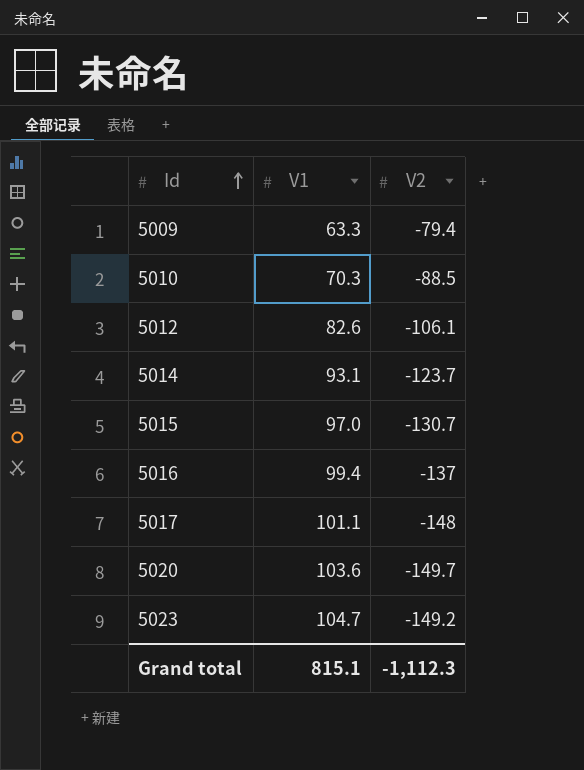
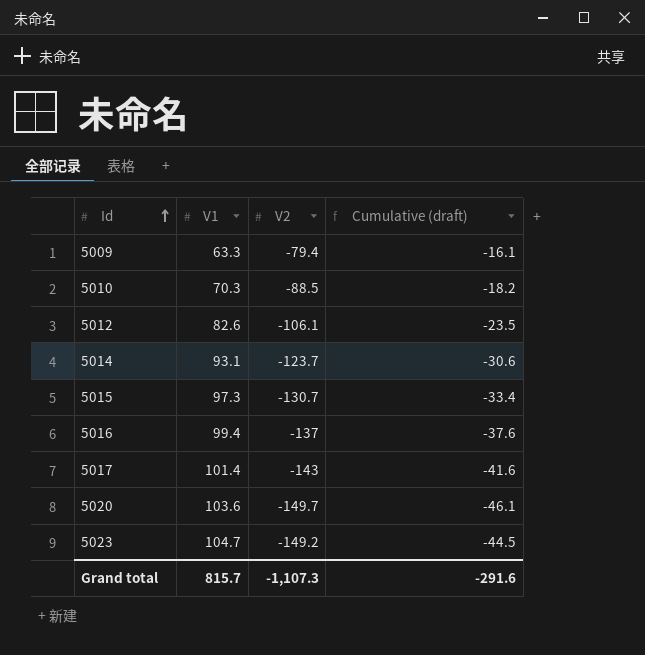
column Cumulative (draft) | formula: none -> [V1] + [V2]
5015 | V1: 97.0 -> 97.3
5017 | V1: 101.1 -> 101.4
5017 | V2: -148 -> -143
Grand total | V1: 815.1 -> 815.7
Grand total | V2: -1,112.3 -> -1,107.3

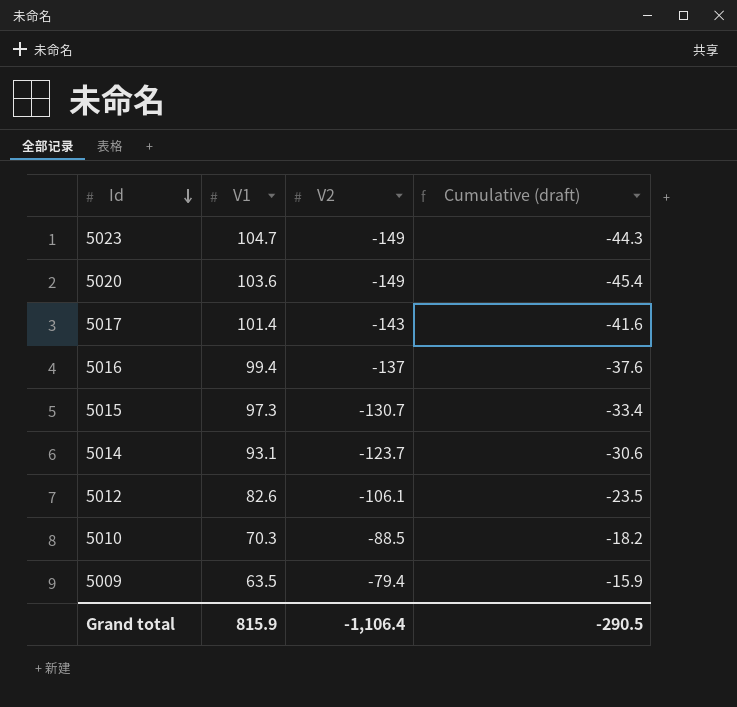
row order: Id ascending -> Id descending
5023 | V2: -149.2 -> -149
5023 | Cumulative (draft): -44.5 -> -44.3
5020 | V2: -149.7 -> -149
5020 | Cumulative (draft): -46.1 -> -45.4
5009 | V1: 63.3 -> 63.5
5009 | Cumulative (draft): -16.1 -> -15.9
Grand total | V1: 815.7 -> 815.9
Grand total | V2: -1,107.3 -> -1,106.4
Grand total | Cumulative (draft): -291.6 -> -290.5

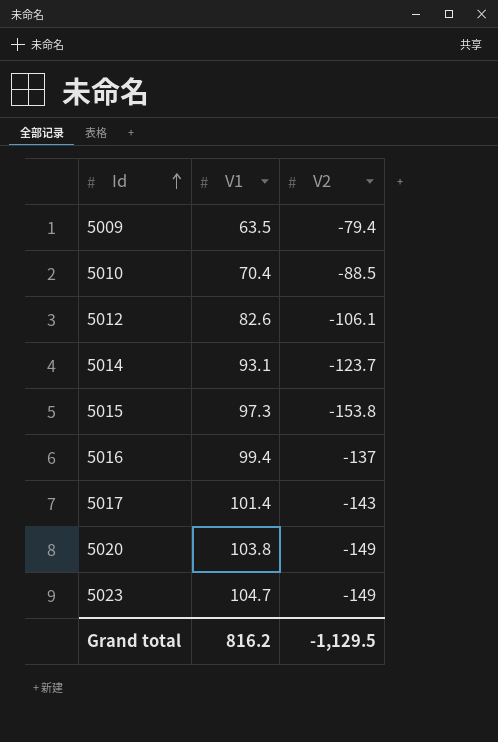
row order: Id descending -> Id ascending
column Cumulative (draft) | formula: [V1] + [V2] -> none
5010 | V1: 70.3 -> 70.4
5015 | V2: -130.7 -> -153.8
5020 | V1: 103.6 -> 103.8
Grand total | V1: 815.9 -> 816.2
Grand total | V2: -1,106.4 -> -1,129.5

